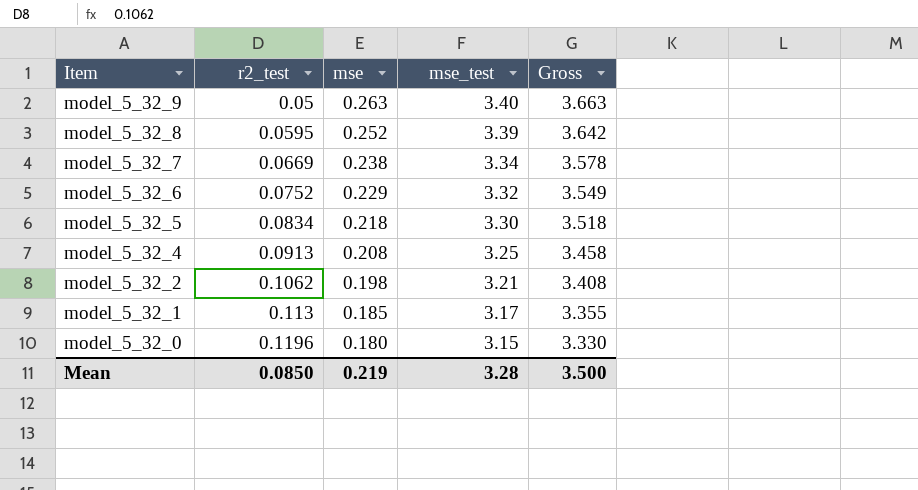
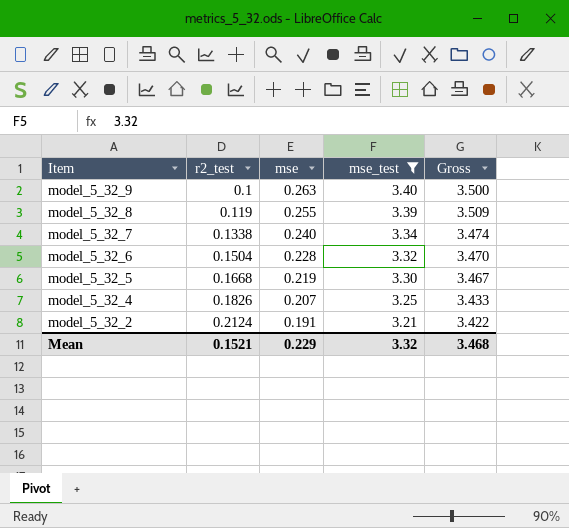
filter: none -> mse_test >= 3.21
column Gross | formula: [mse] + [mse_test] -> [r2_test] + [mse_test]
model_5_32_9 | r2_test: 0.05 -> 0.1
model_5_32_8 | r2_test: 0.0595 -> 0.119
model_5_32_8 | mse: 0.252 -> 0.255
model_5_32_7 | r2_test: 0.0669 -> 0.1338
model_5_32_7 | mse: 0.238 -> 0.240
model_5_32_6 | r2_test: 0.0752 -> 0.1504
model_5_32_6 | mse: 0.229 -> 0.228
model_5_32_5 | r2_test: 0.0834 -> 0.1668
model_5_32_5 | mse: 0.218 -> 0.219
model_5_32_4 | r2_test: 0.0913 -> 0.1826
model_5_32_4 | mse: 0.208 -> 0.207
model_5_32_2 | r2_test: 0.1062 -> 0.2124
model_5_32_2 | mse: 0.198 -> 0.191
Mean | r2_test: 0.0850 -> 0.1521
Mean | mse: 0.219 -> 0.229
Mean | mse_test: 3.28 -> 3.32
Mean | Gross: 3.500 -> 3.468

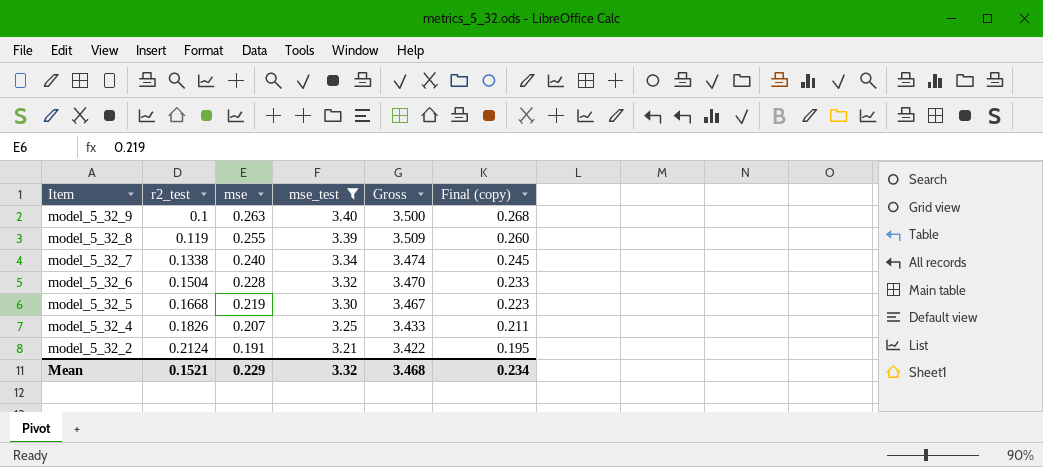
column Final (copy) | formula: none -> [mse] * 1.02

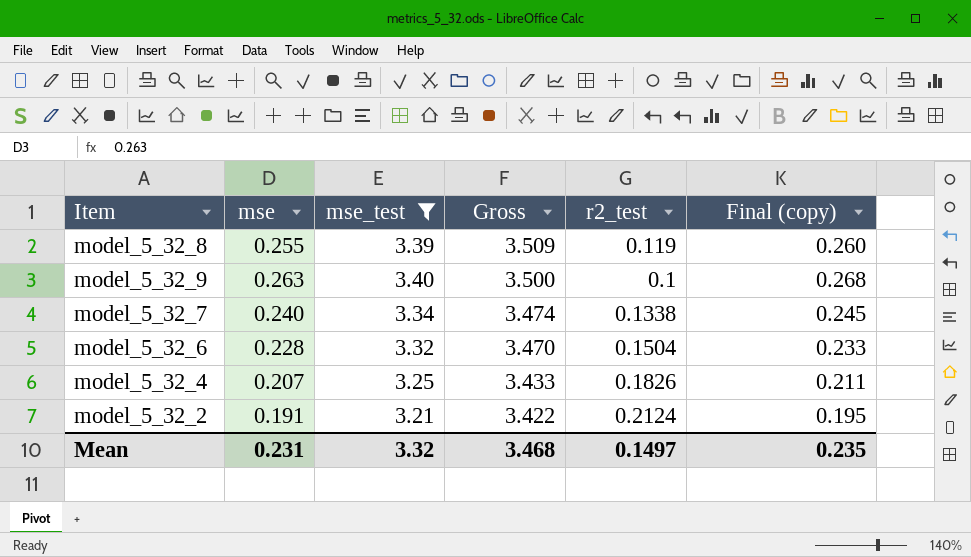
row order: Item descending -> Gross descending
column r2_test | position: 2 -> 5
row model_5_32_5: 0.1668 | 0.219 | 3.30 | 3.467 | 0.223 -> none
Mean | mse: 0.229 -> 0.231
Mean | r2_test: 0.1521 -> 0.1497
Mean | Final (copy): 0.234 -> 0.235

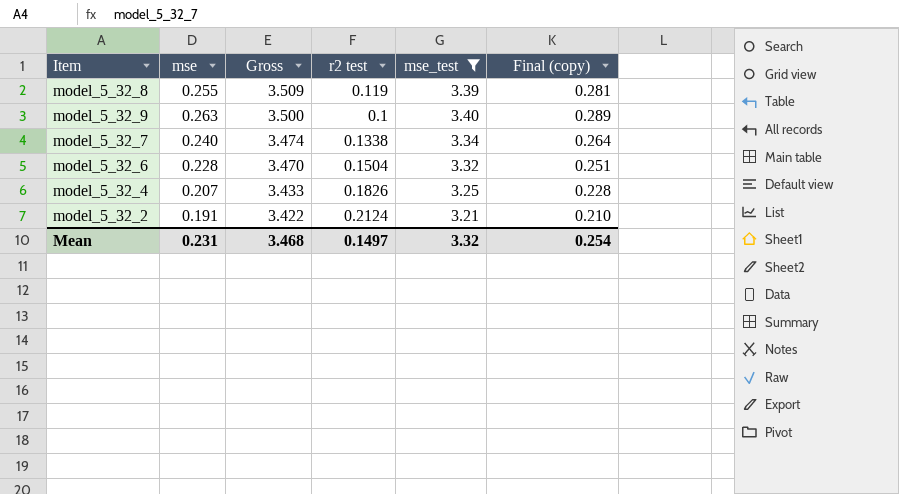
column name: r2_test -> r2 test
column mse_test | position: 3 -> 5
column Final (copy) | formula: [mse] * 1.02 -> [mse] * 1.1
Mean | Final (copy): 0.235 -> 0.254

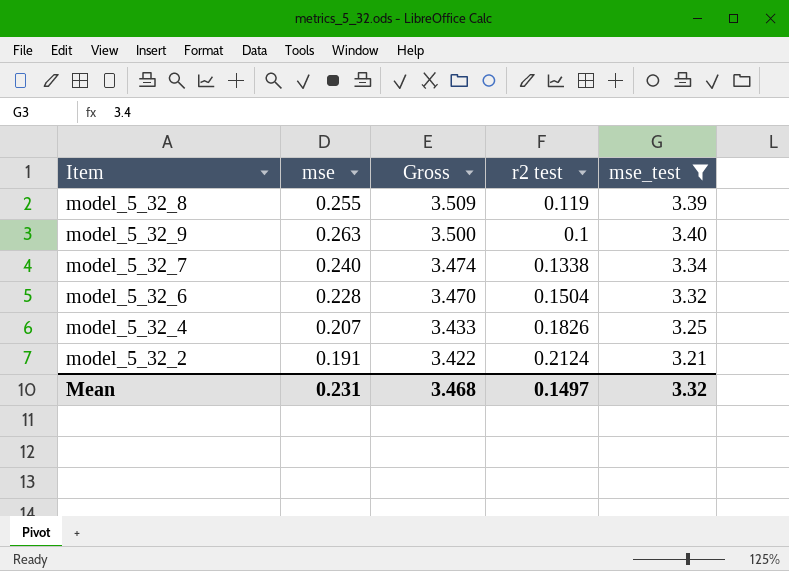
column Final (copy) | formula: [mse] * 1.1 -> none

